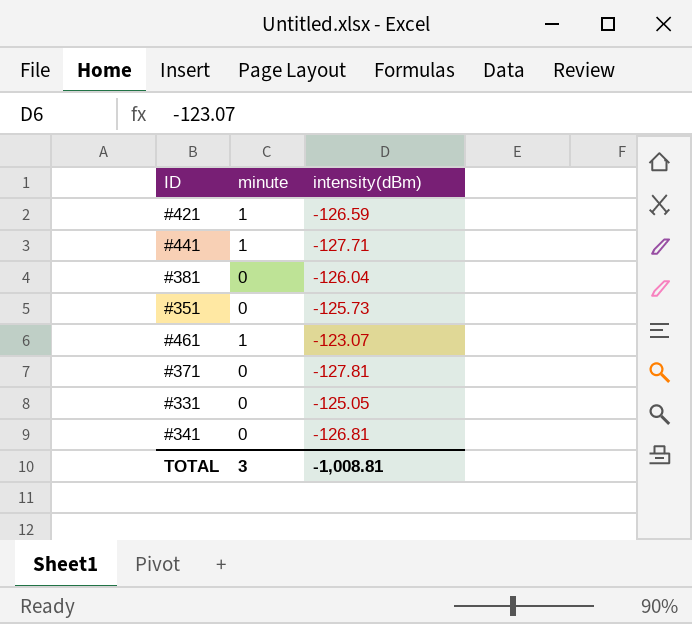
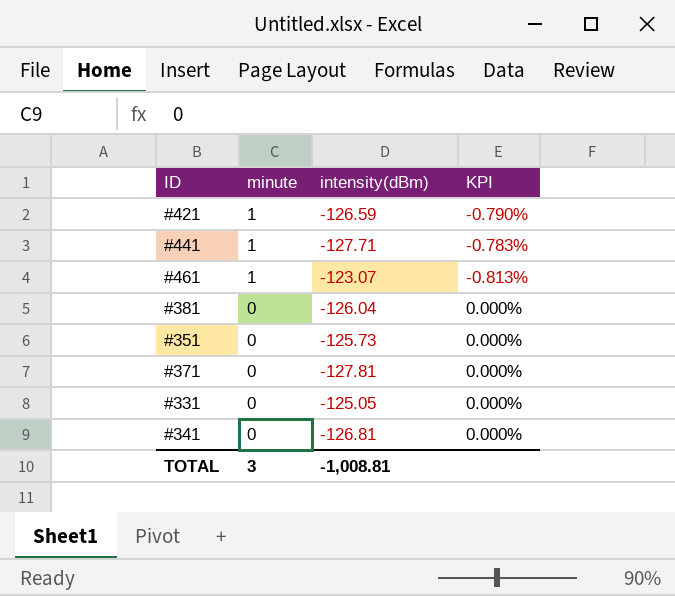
row order: none -> minute descending
column KPI | formula: none -> [minute] / [intensity(dBm)]

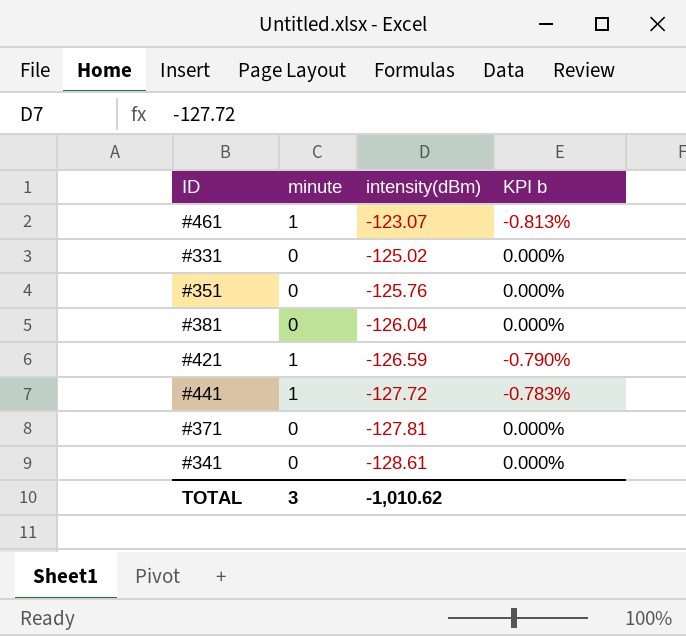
row order: minute descending -> intensity(dBm) descending
column name: KPI -> KPI b
#331 | intensity(dBm): -125.05 -> -125.02
#351 | intensity(dBm): -125.73 -> -125.76
#441 | intensity(dBm): -127.71 -> -127.72
#341 | intensity(dBm): -126.81 -> -128.61
TOTAL | intensity(dBm): -1,008.81 -> -1,010.62

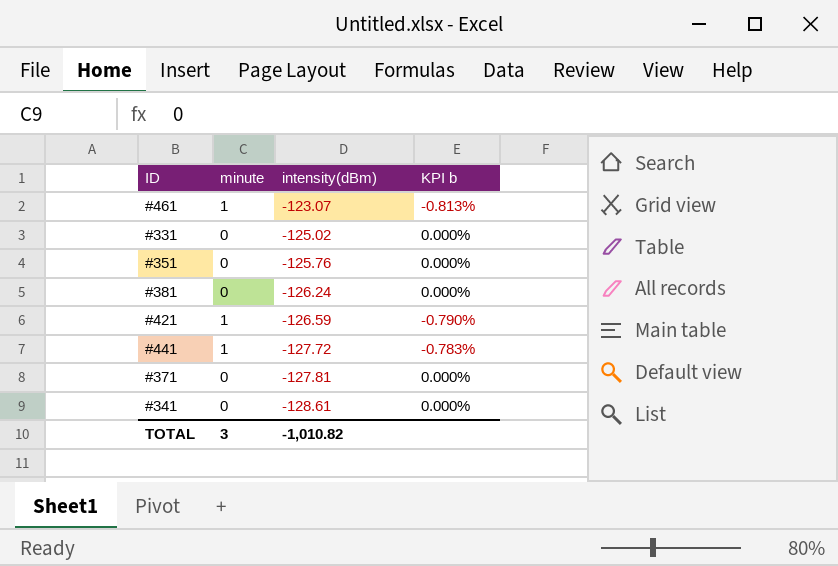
#381 | intensity(dBm): -126.04 -> -126.24
TOTAL | intensity(dBm): -1,010.62 -> -1,010.82

